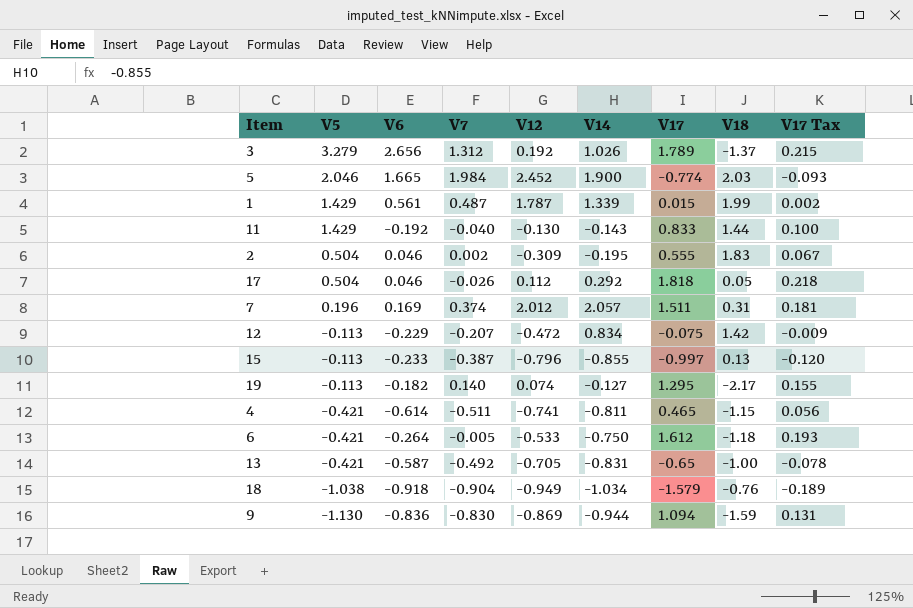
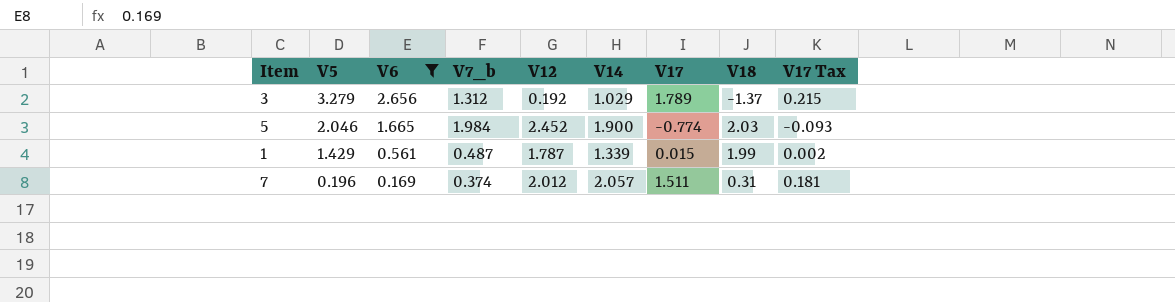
filter: none -> V6 >= 0.169
column name: V7 -> V7_b
3 | V14: 1.026 -> 1.029

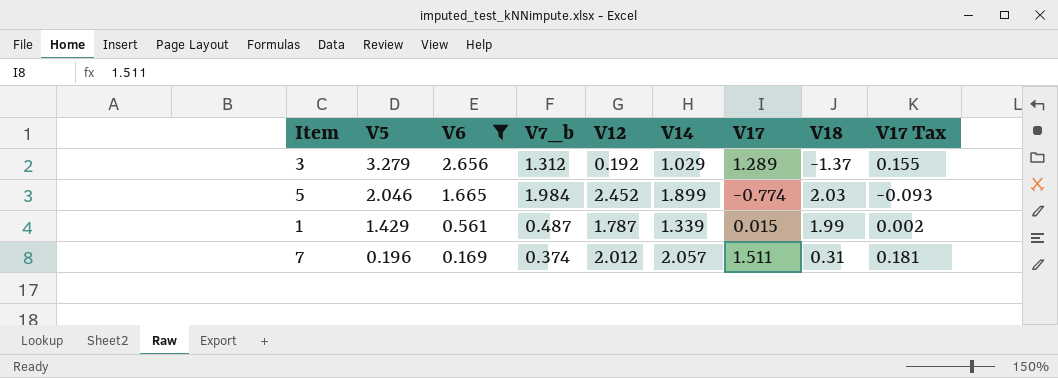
3 | V17: 1.789 -> 1.289
3 | V17 Tax: 0.215 -> 0.155
5 | V14: 1.900 -> 1.899

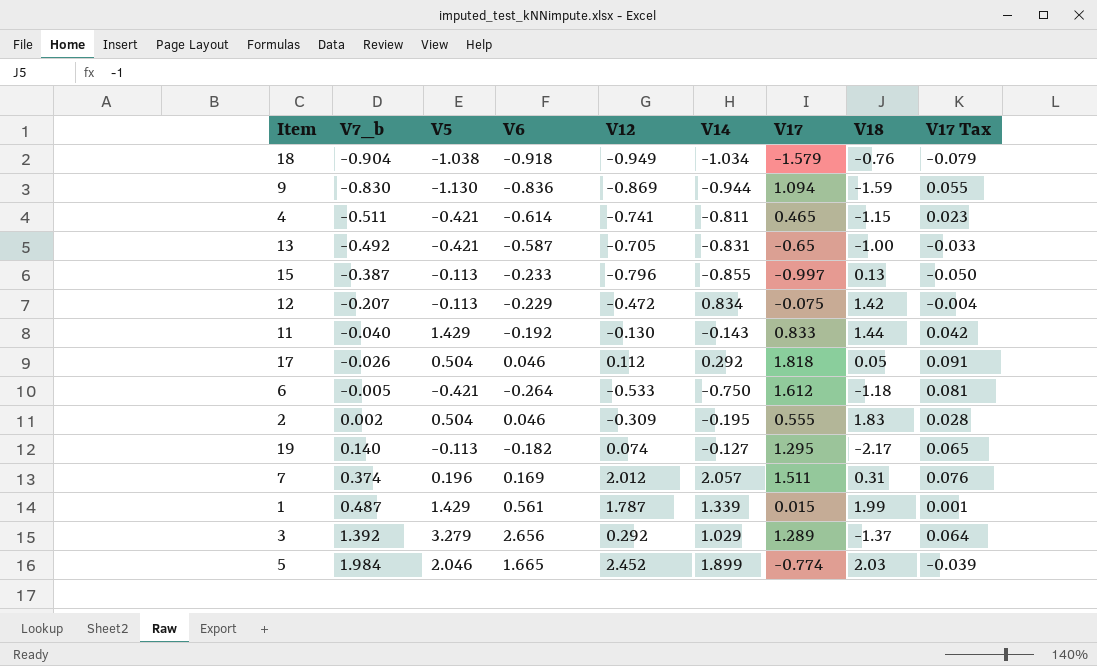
filter: V6 >= 0.169 -> none
row order: V5 descending -> V7_b ascending
column V7_b | position: 4 -> 2
column V17 Tax | formula: [V17] * 0.12 -> [V17] * 0.05
3 | V7_b: 1.312 -> 1.392
3 | V12: 0.192 -> 0.292

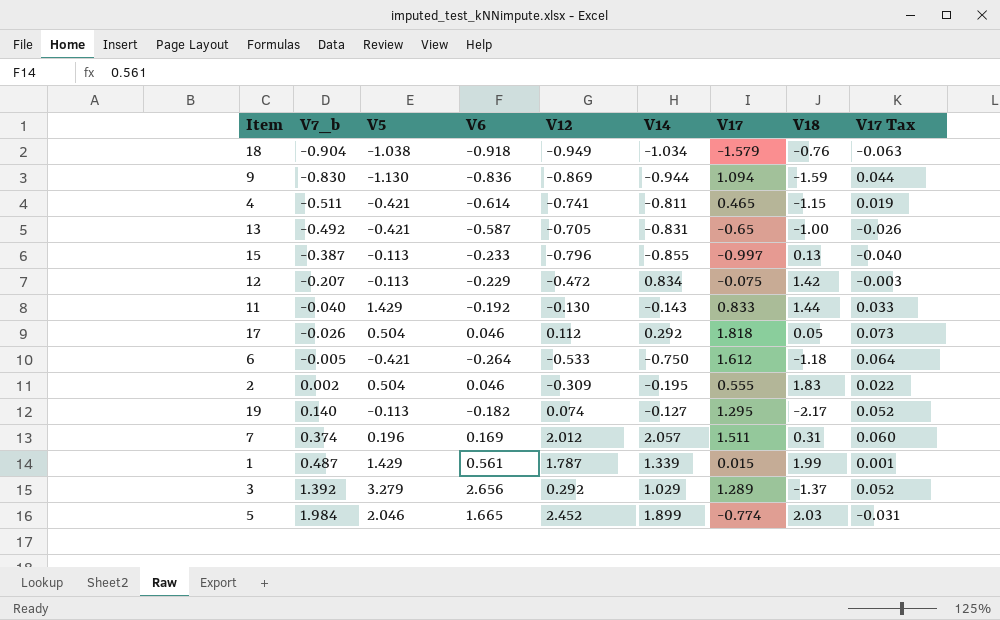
column V17 Tax | formula: [V17] * 0.05 -> [V17] * 0.04

